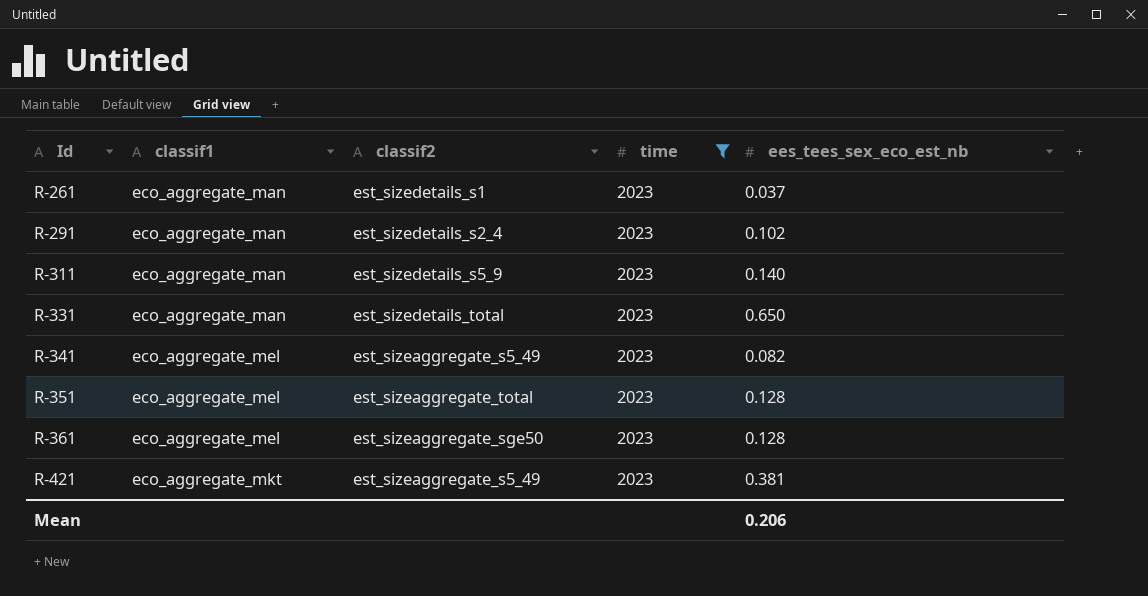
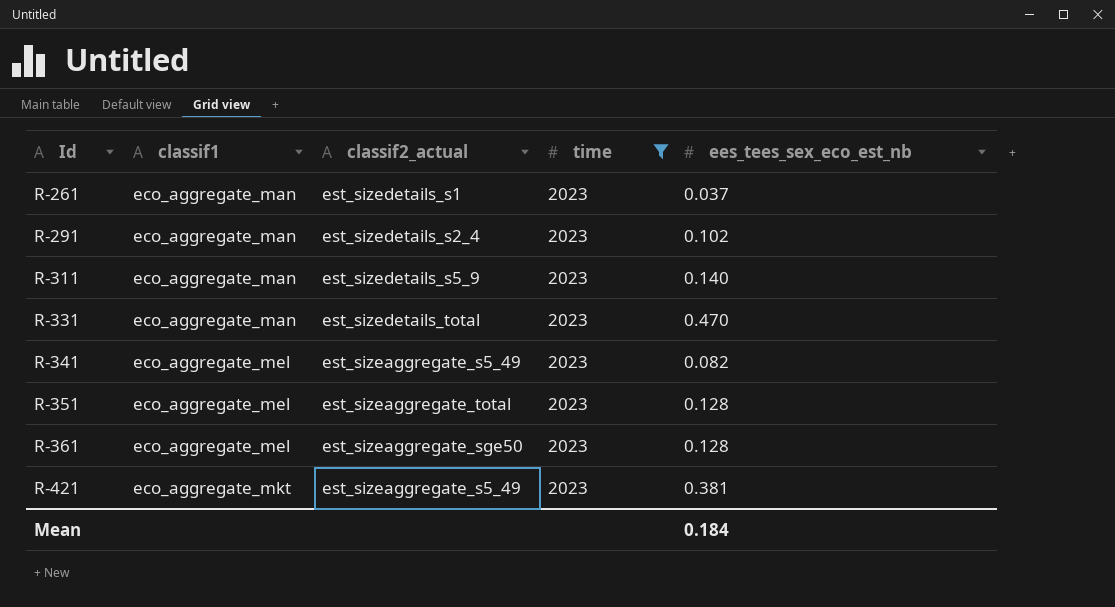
column name: classif2 -> classif2_actual
R-331 | ees_tees_sex_eco_est_nb: 0.650 -> 0.470
Mean | ees_tees_sex_eco_est_nb: 0.206 -> 0.184

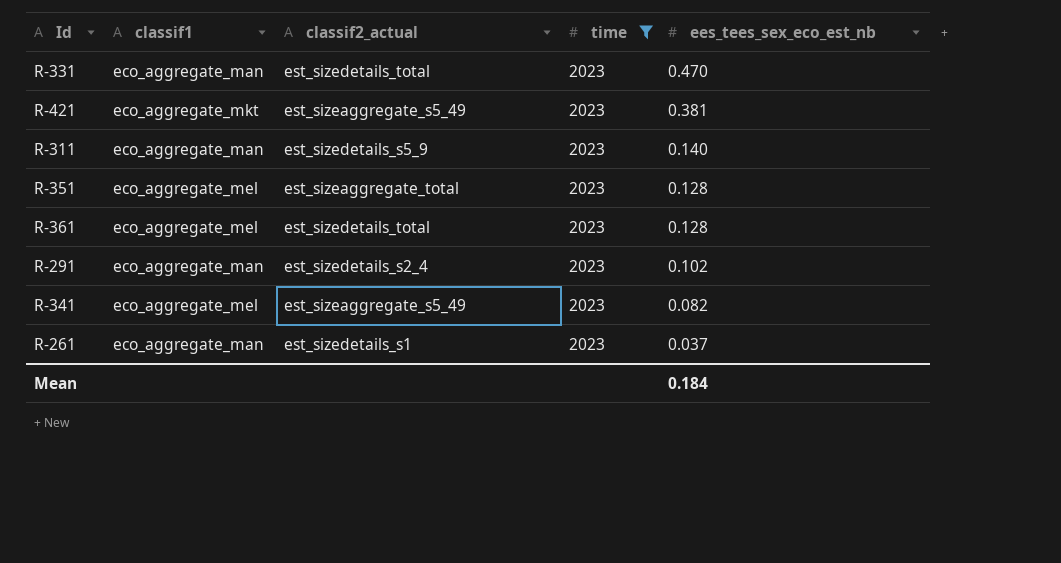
row order: Id ascending -> ees_tees_sex_eco_est_nb descending
R-361 | classif2_actual: est_sizeaggregate_sge50 -> est_sizedetails_total

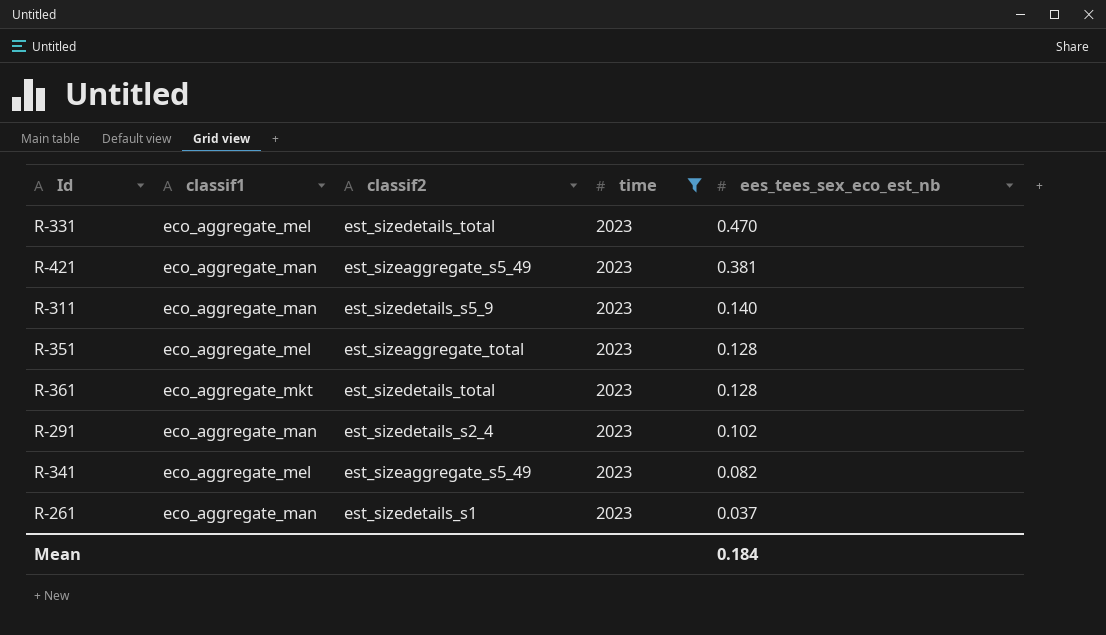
column name: classif2_actual -> classif2
R-331 | classif1: eco_aggregate_man -> eco_aggregate_mel
R-421 | classif1: eco_aggregate_mkt -> eco_aggregate_man
R-361 | classif1: eco_aggregate_mel -> eco_aggregate_mkt

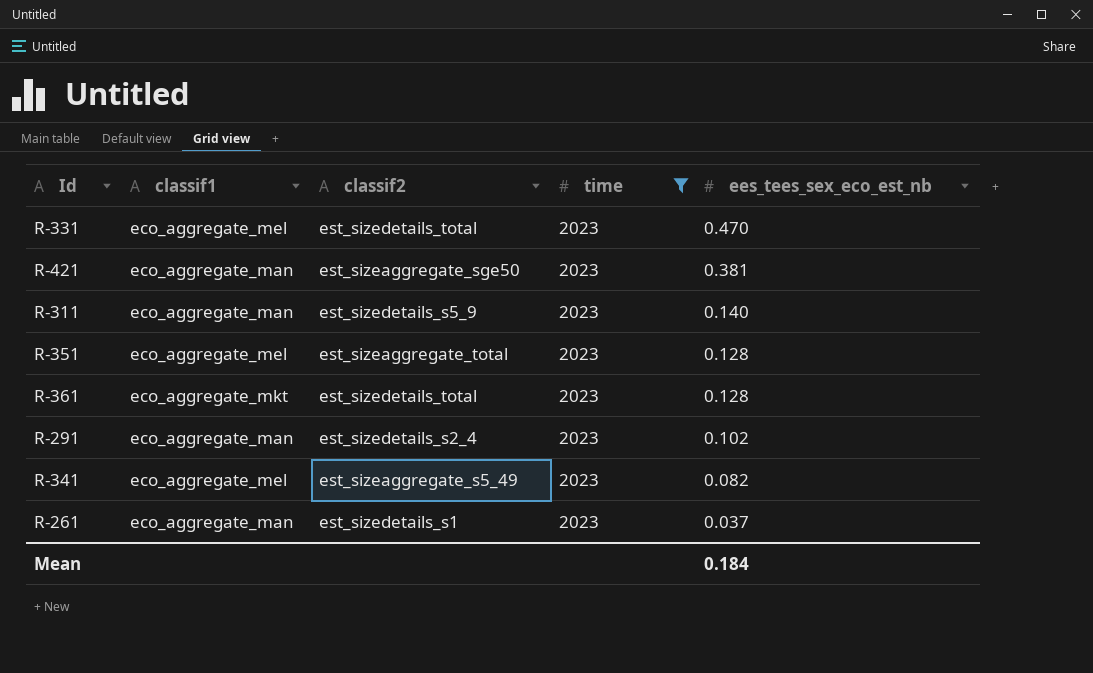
R-421 | classif2: est_sizeaggregate_s5_49 -> est_sizeaggregate_sge50

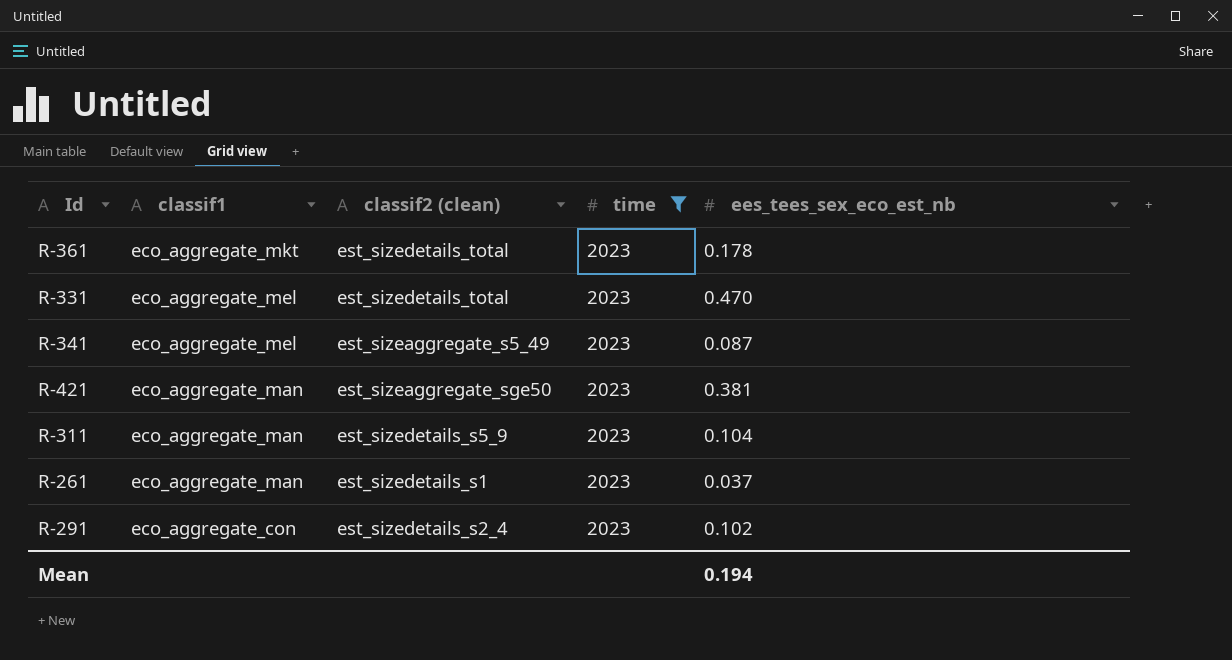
row order: ees_tees_sex_eco_est_nb descending -> classif1 descending
column name: classif2 -> classif2 (clean)
row R-351: eco_aggregate_mel | est_sizeaggregate_total | 2023 | 0.128 -> none
R-361 | ees_tees_sex_eco_est_nb: 0.128 -> 0.178
R-341 | ees_tees_sex_eco_est_nb: 0.082 -> 0.087
R-311 | ees_tees_sex_eco_est_nb: 0.140 -> 0.104
R-291 | classif1: eco_aggregate_man -> eco_aggregate_con
Mean | ees_tees_sex_eco_est_nb: 0.184 -> 0.194

